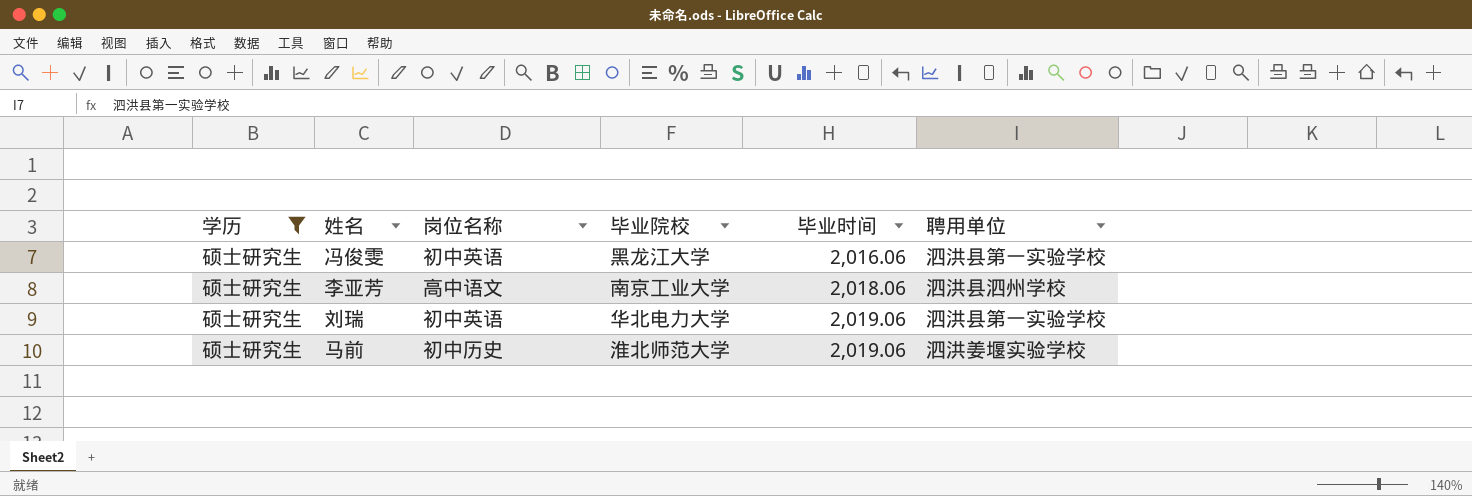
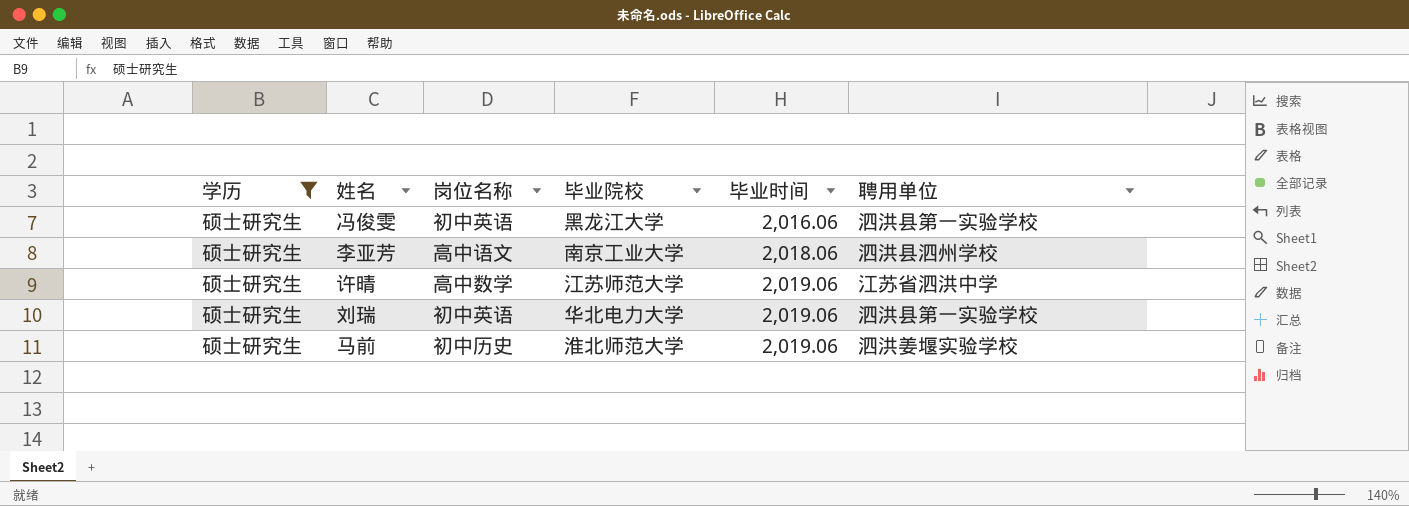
row 许晴: none -> 硕士研究生 | 高中数学 | 江苏师范大学 | 2,019.06 | 江苏省泗洪中学

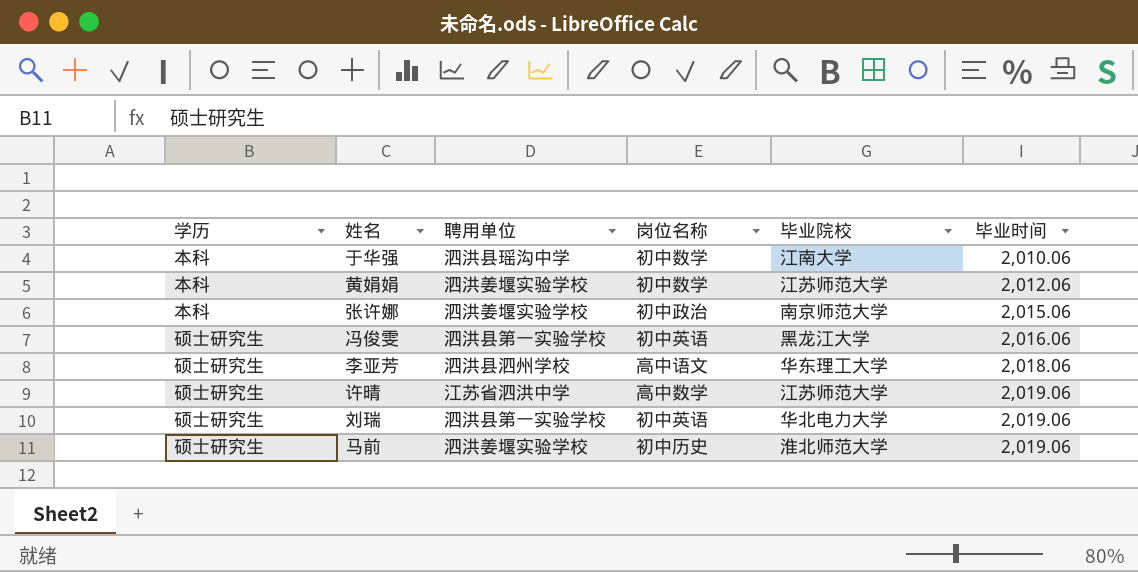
filter: 学历 = 硕士研究生 -> none
column 聘用单位 | position: 6 -> 3
李亚芳 | 毕业院校: 南京工业大学 -> 华东理工大学

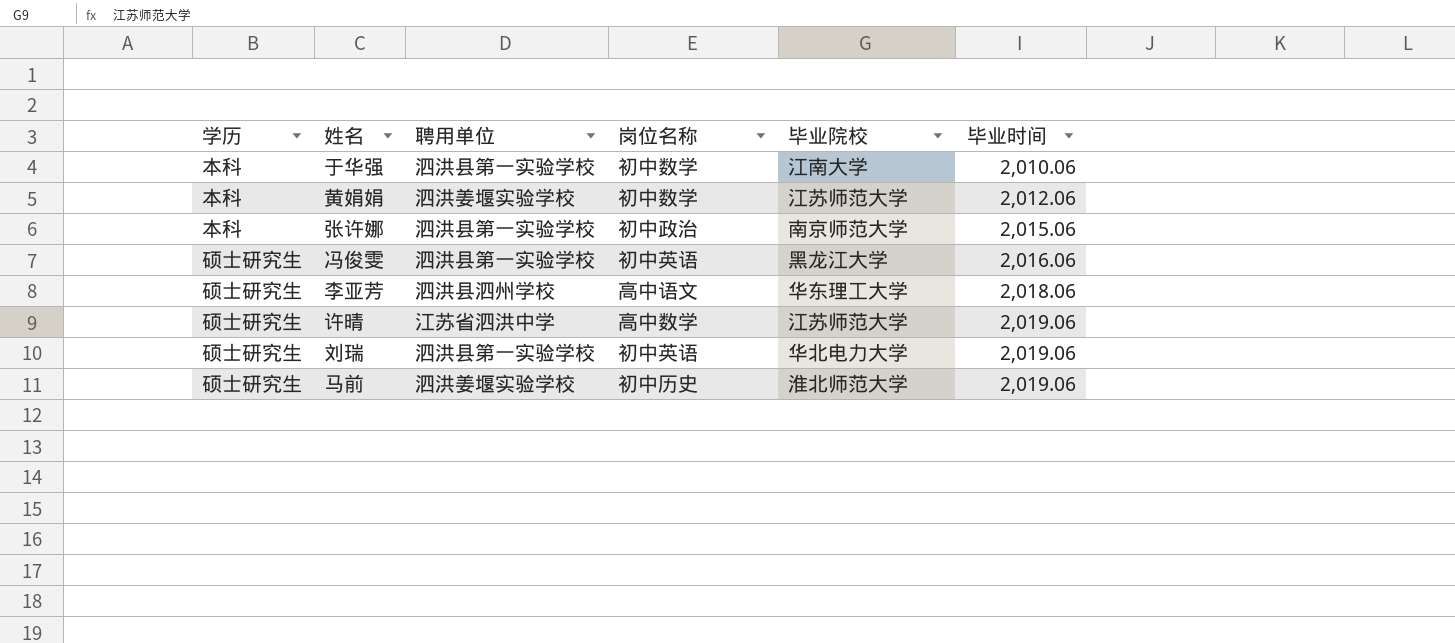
于华强 | 聘用单位: 泗洪县瑶沟中学 -> 泗洪县第一实验学校
张许娜 | 聘用单位: 泗洪姜堰实验学校 -> 泗洪县第一实验学校

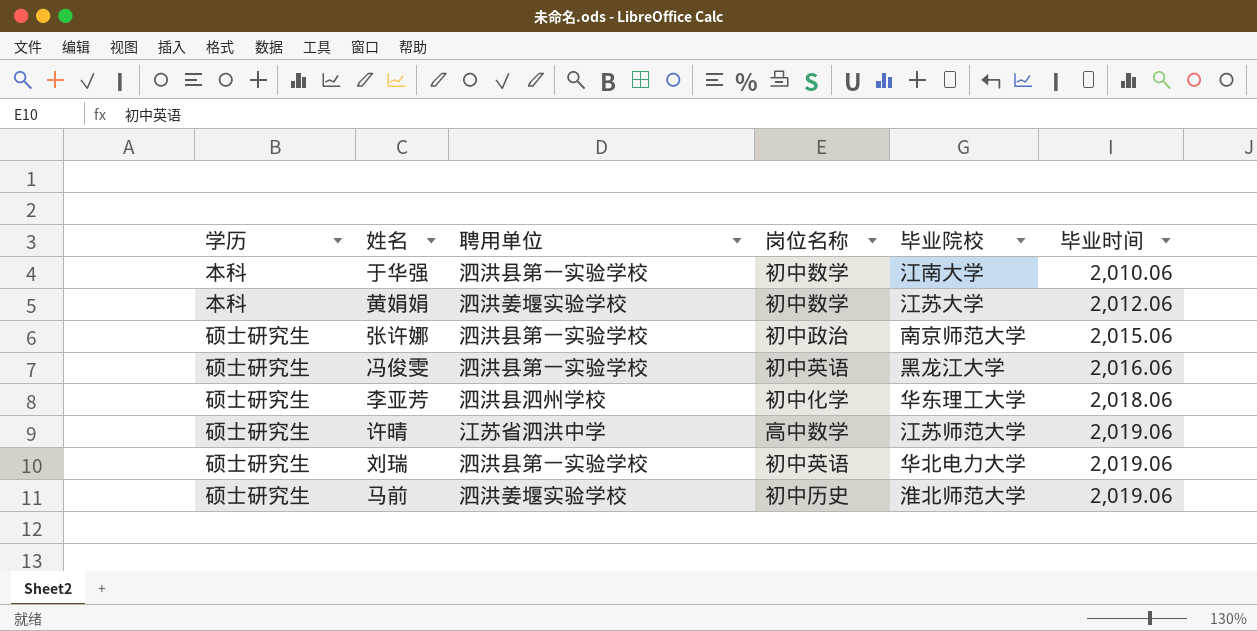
黄娟娟 | 毕业院校: 江苏师范大学 -> 江苏大学
张许娜 | 学历: 本科 -> 硕士研究生
李亚芳 | 岗位名称: 高中语文 -> 初中化学

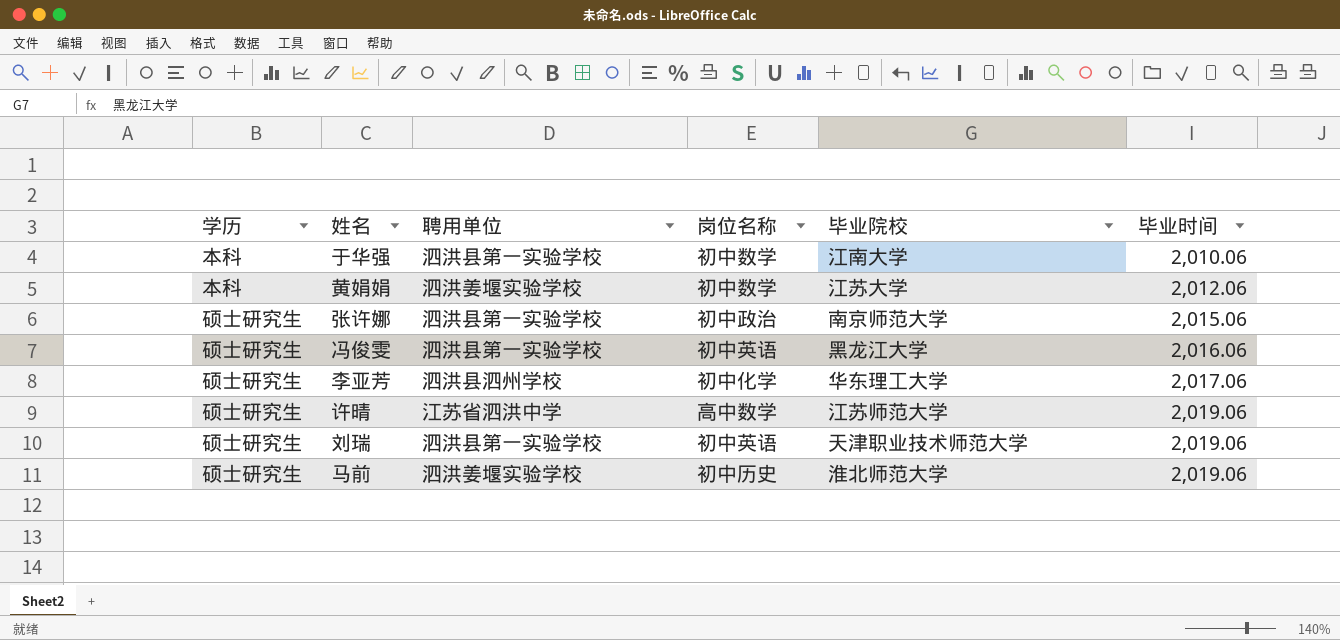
李亚芳 | 毕业时间: 2,018.06 -> 2,017.06
刘瑞 | 毕业院校: 华北电力大学 -> 天津职业技术师范大学

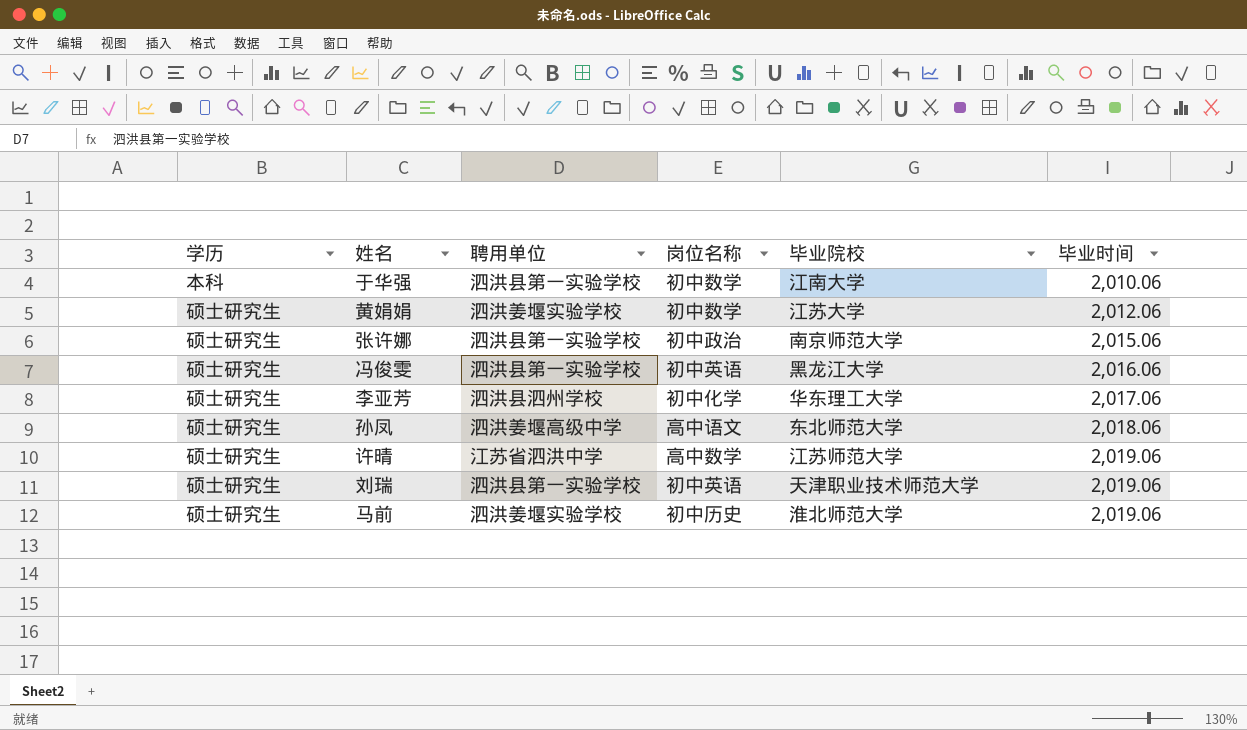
黄娟娟 | 学历: 本科 -> 硕士研究生
row 孙凤: none -> 硕士研究生 | 泗洪姜堰高级中学 | 高中语文 | 东北师范大学 | 2,018.06

